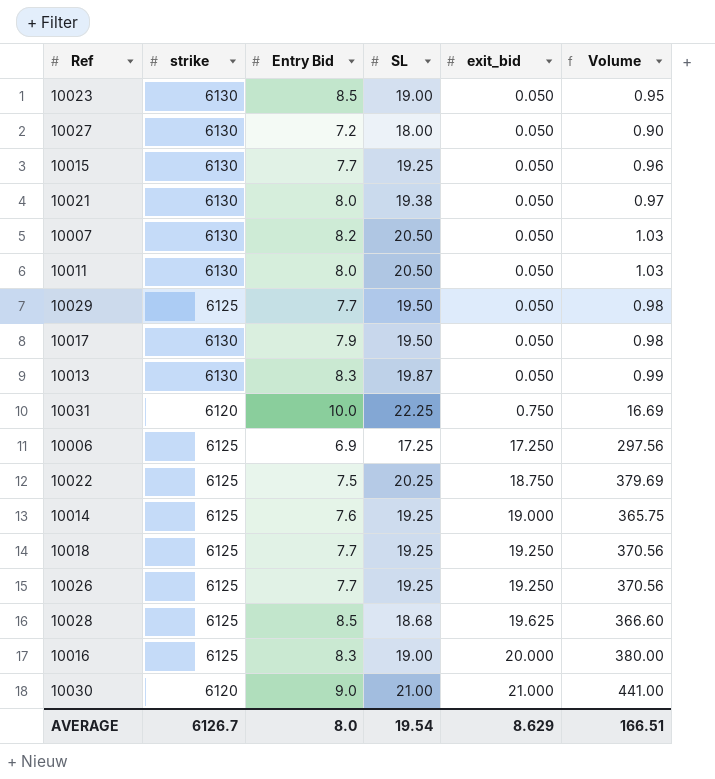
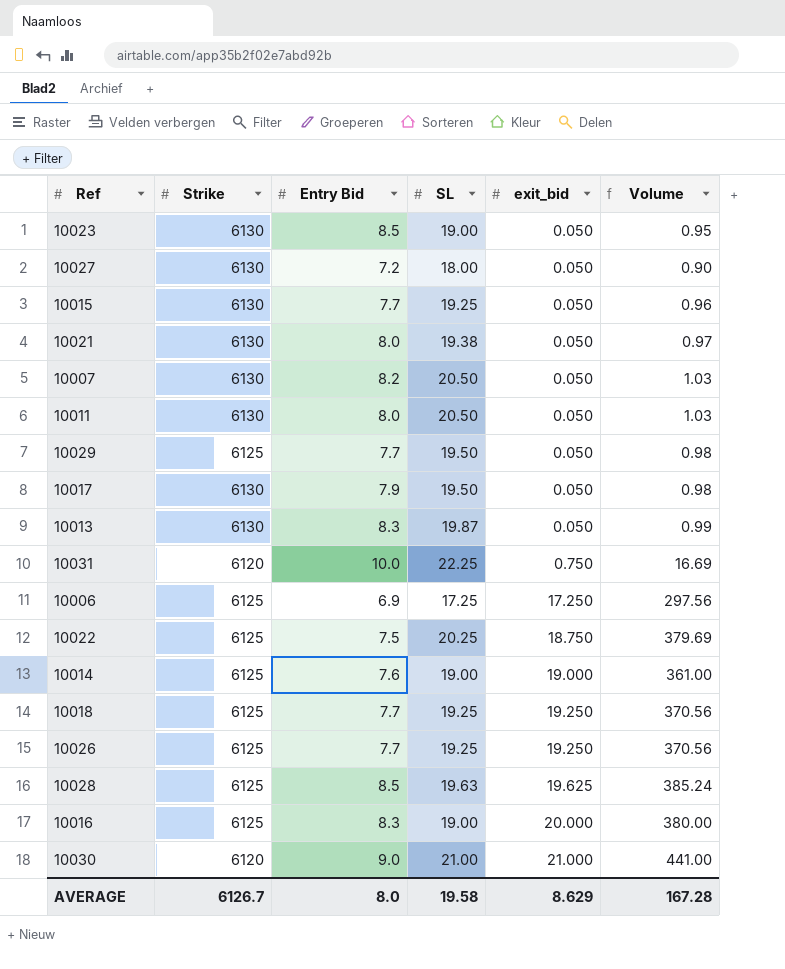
column name: strike -> Strike
10014 | SL: 19.25 -> 19.00
10014 | Volume: 365.75 -> 361.00
10028 | SL: 18.68 -> 19.63
10028 | Volume: 366.60 -> 385.24
AVERAGE | SL: 19.54 -> 19.58
AVERAGE | Volume: 166.51 -> 167.28

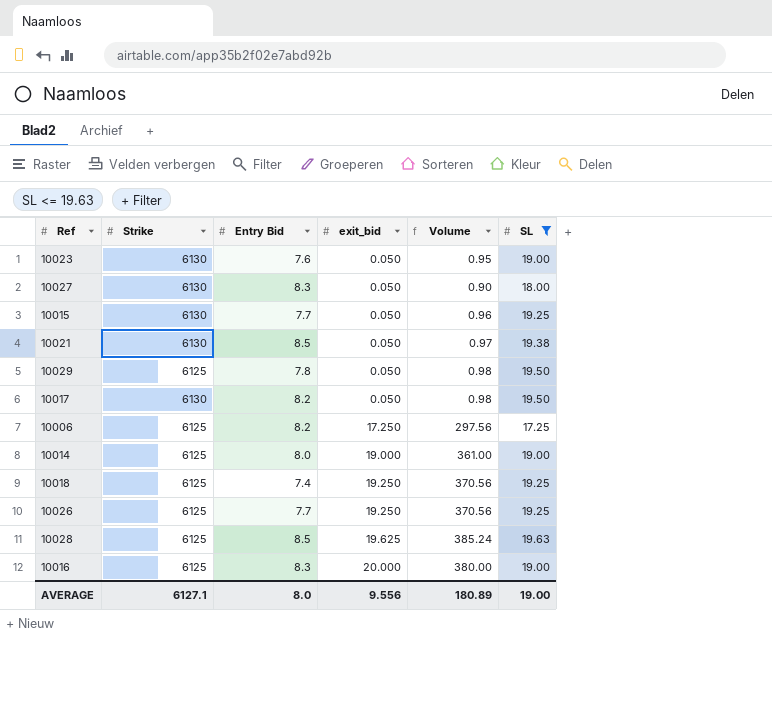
filter: none -> SL <= 19.63
column SL | position: 4 -> 6
10023 | Entry Bid: 8.5 -> 7.6
10027 | Entry Bid: 7.2 -> 8.3
10021 | Entry Bid: 8.0 -> 8.5
10029 | Entry Bid: 7.7 -> 7.8
10017 | Entry Bid: 7.9 -> 8.2
10006 | Entry Bid: 6.9 -> 8.2
10014 | Entry Bid: 7.6 -> 8.0
10018 | Entry Bid: 7.7 -> 7.4
AVERAGE | Strike: 6126.7 -> 6127.1
AVERAGE | exit_bid: 8.629 -> 9.556
AVERAGE | Volume: 167.28 -> 180.89
AVERAGE | SL: 19.58 -> 19.00

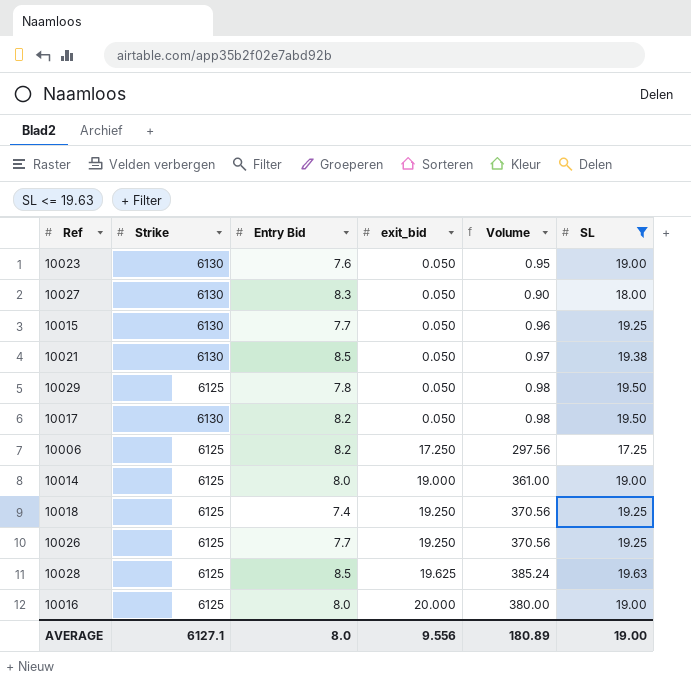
10016 | Entry Bid: 8.3 -> 8.0

